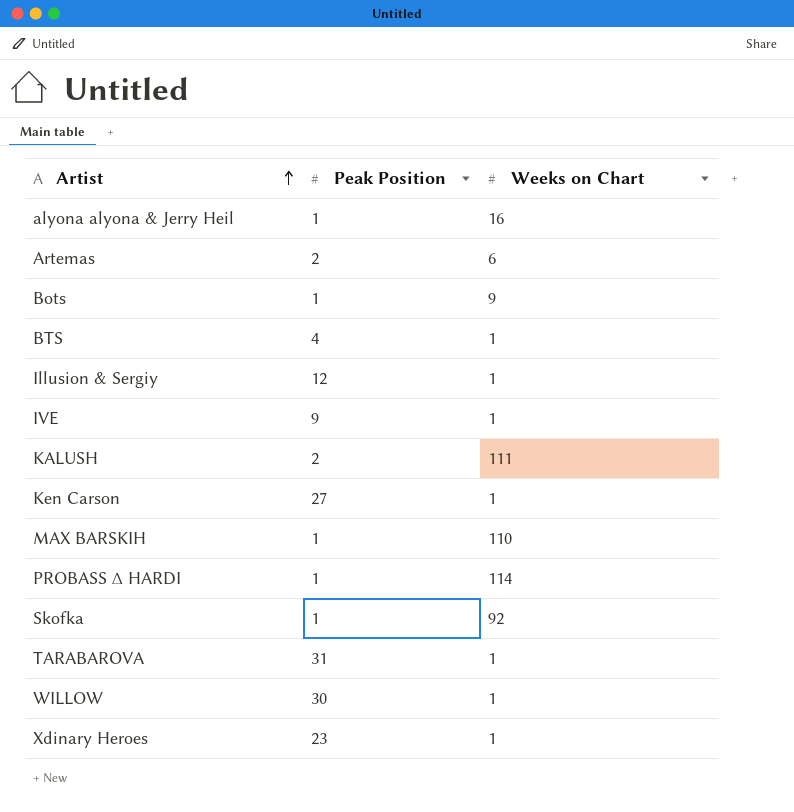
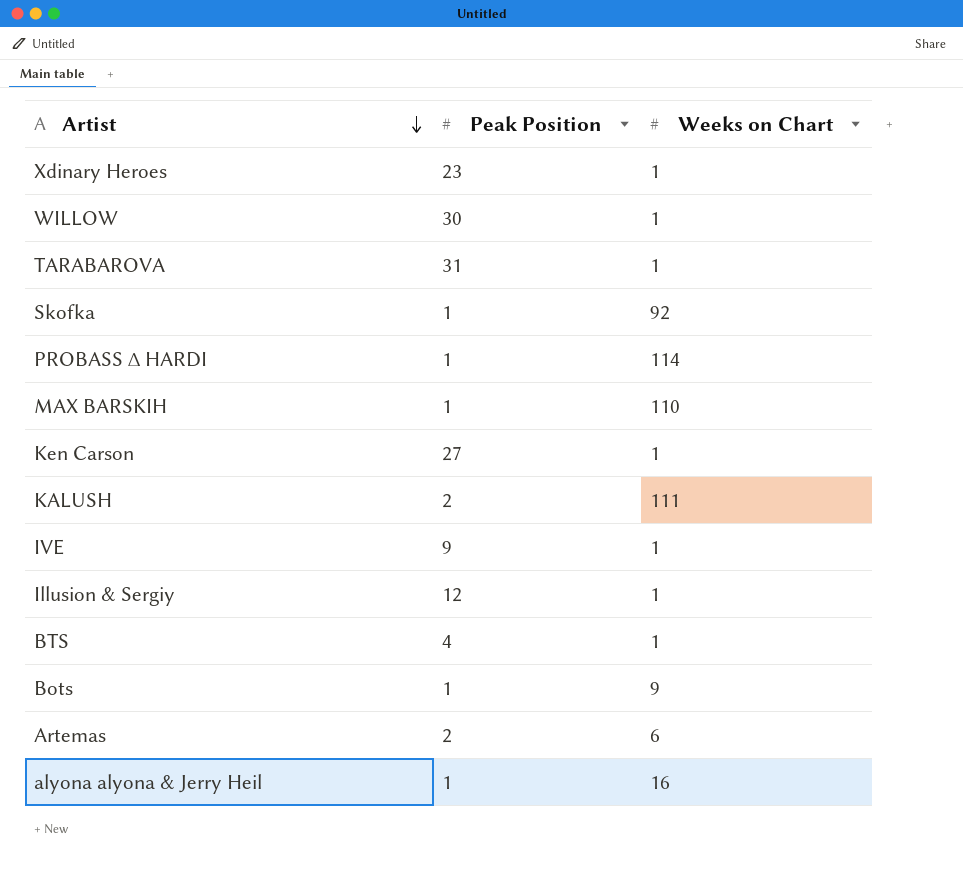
row order: Artist ascending -> Artist descending

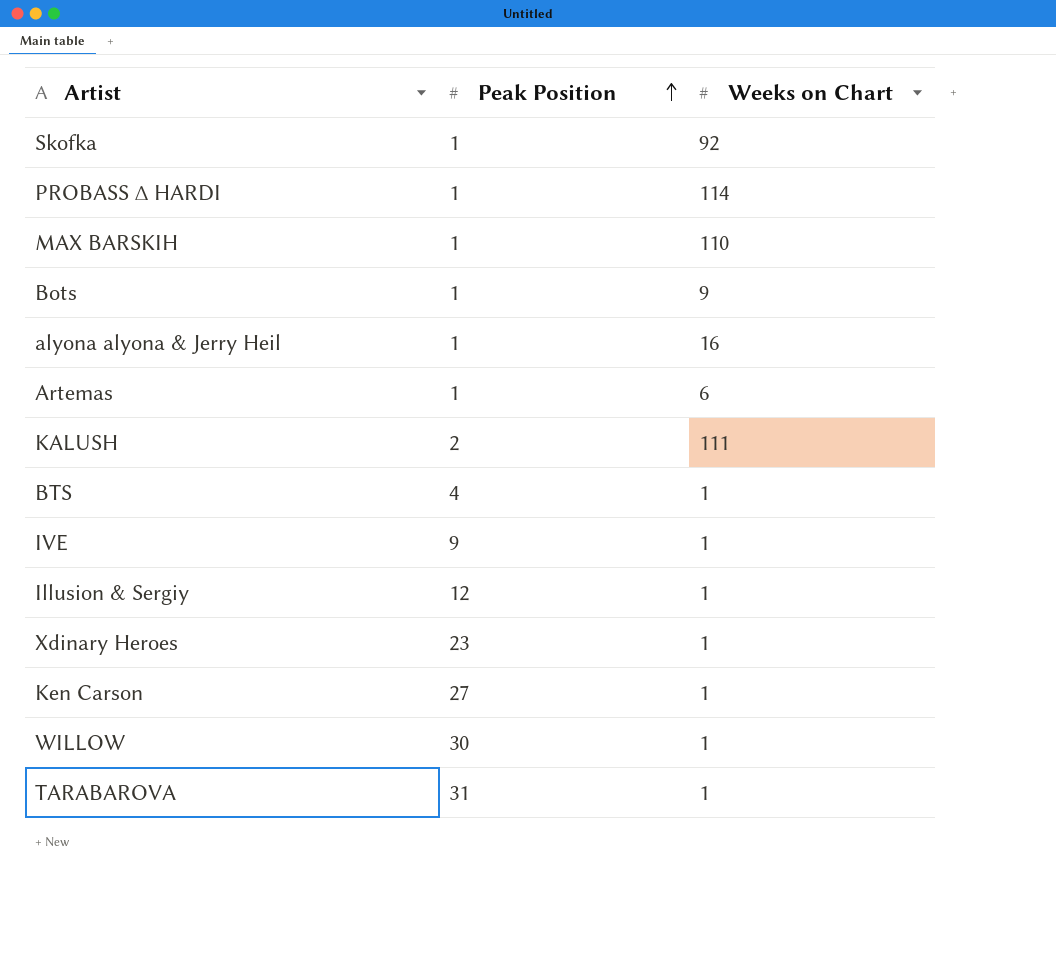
row order: Artist descending -> Peak Position ascending
Artemas | Peak Position: 2 -> 1

